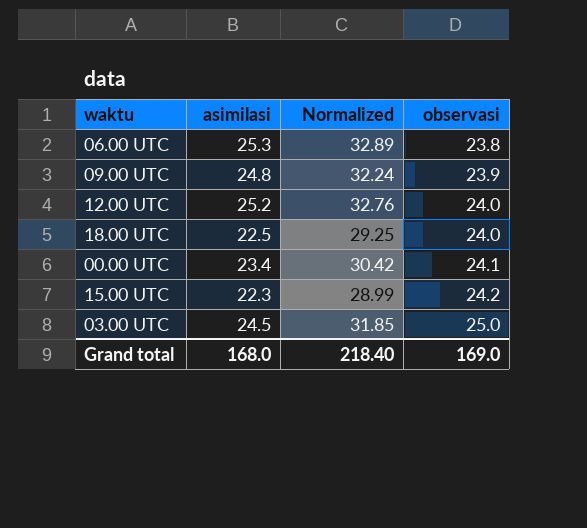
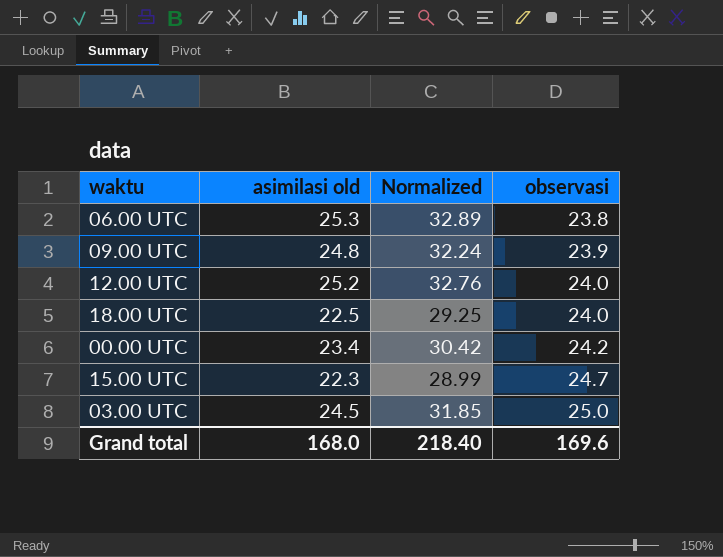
column name: asimilasi -> asimilasi old
00.00 UTC | observasi: 24.1 -> 24.2
15.00 UTC | observasi: 24.2 -> 24.7
Grand total | observasi: 169.0 -> 169.6

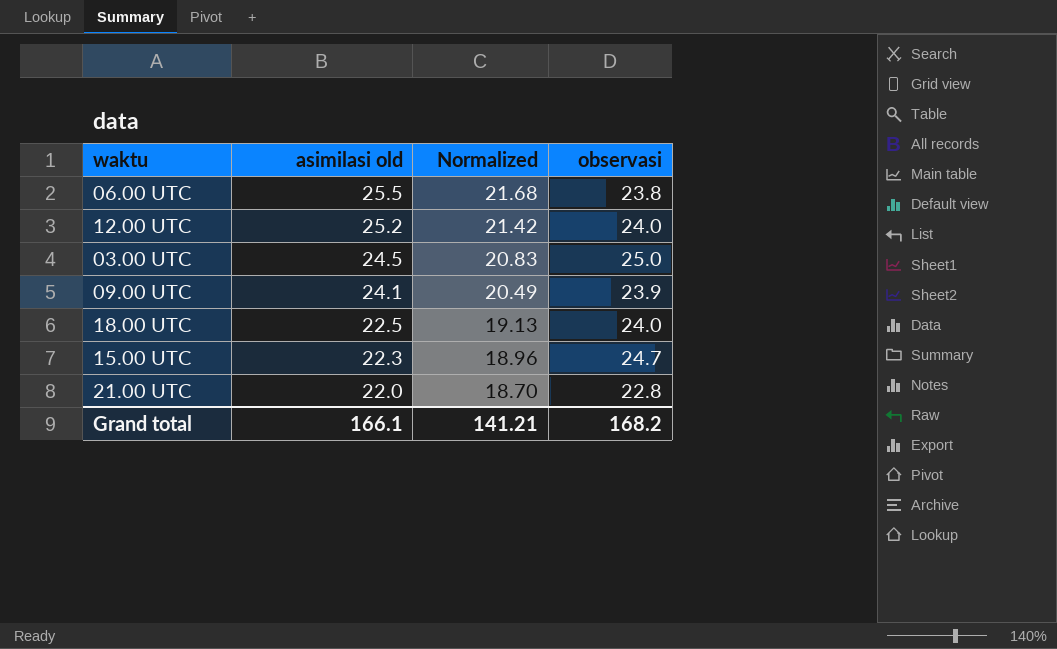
row order: observasi ascending -> asimilasi old descending
column Normalized | formula: [asimilasi old] * 1.3 -> [asimilasi old] * 0.85
row 00.00 UTC: 23.4 | 30.42 | 24.2 -> none
06.00 UTC | asimilasi old: 25.3 -> 25.5
09.00 UTC | asimilasi old: 24.8 -> 24.1
row 21.00 UTC: none -> 22.0 | 18.70 | 22.8
Grand total | asimilasi old: 168.0 -> 166.1
Grand total | Normalized: 218.40 -> 141.21
Grand total | observasi: 169.6 -> 168.2

